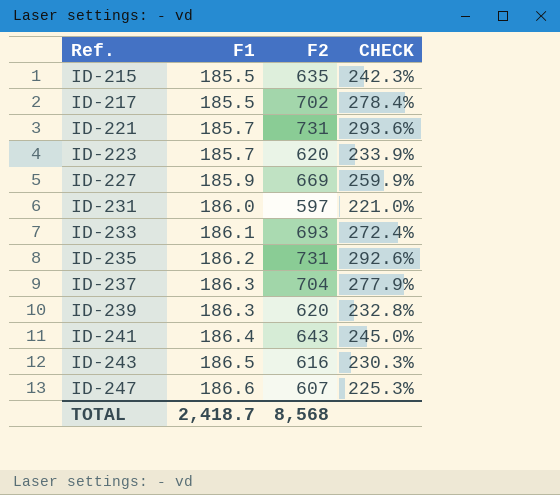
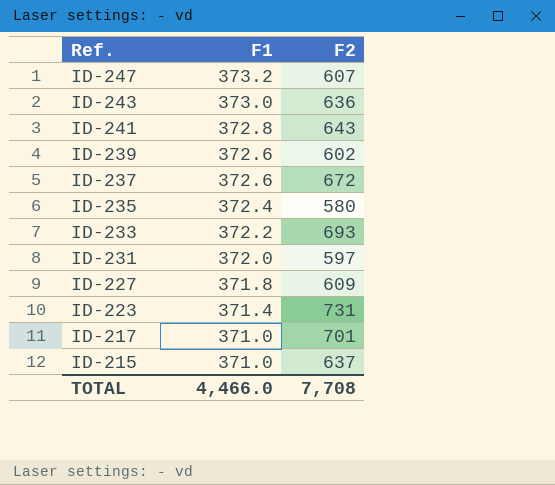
row order: Ref. ascending -> Ref. descending
column CHECK | formula: ([F2] - [F1]) / [F1] -> none
row ID-221: 185.7 | 731 | 293.6% -> none
ID-247 | F1: 186.6 -> 373.2
ID-243 | F1: 186.5 -> 373.0
ID-243 | F2: 616 -> 636
ID-241 | F1: 186.4 -> 372.8
ID-239 | F1: 186.3 -> 372.6
ID-239 | F2: 620 -> 602
ID-237 | F1: 186.3 -> 372.6
ID-237 | F2: 704 -> 672
ID-235 | F1: 186.2 -> 372.4
ID-235 | F2: 731 -> 580
ID-233 | F1: 186.1 -> 372.2
ID-231 | F1: 186.0 -> 372.0
ID-227 | F1: 185.9 -> 371.8
ID-227 | F2: 669 -> 609
ID-223 | F1: 185.7 -> 371.4
ID-223 | F2: 620 -> 731
ID-217 | F1: 185.5 -> 371.0
ID-217 | F2: 702 -> 701
ID-215 | F1: 185.5 -> 371.0
ID-215 | F2: 635 -> 637
TOTAL | F1: 2,418.7 -> 4,466.0
TOTAL | F2: 8,568 -> 7,708

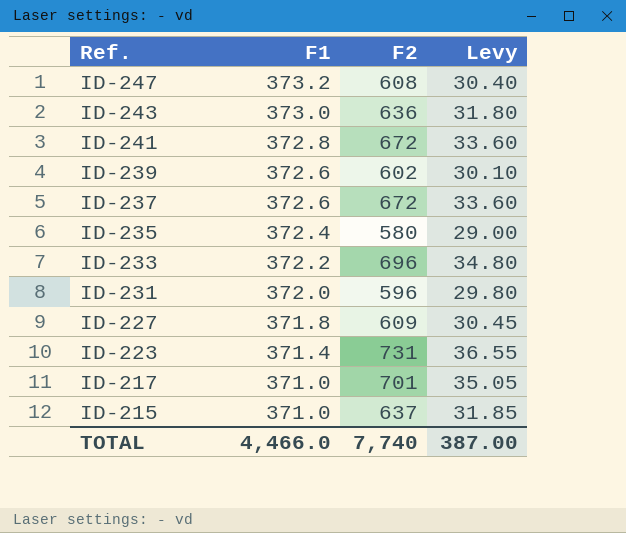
column Levy | formula: none -> [F2] * 0.05
ID-247 | F2: 607 -> 608
ID-241 | F2: 643 -> 672
ID-233 | F2: 693 -> 696
ID-231 | F2: 597 -> 596
TOTAL | F2: 7,708 -> 7,740

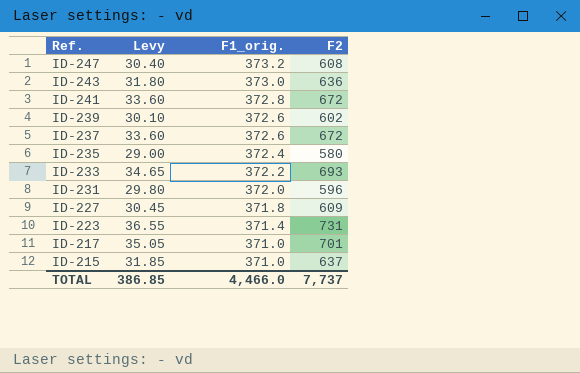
column Levy | position: 4 -> 2
column name: F1 -> F1_orig.
ID-233 | Levy: 34.80 -> 34.65
ID-233 | F2: 696 -> 693
TOTAL | Levy: 387.00 -> 386.85
TOTAL | F2: 7,740 -> 7,737

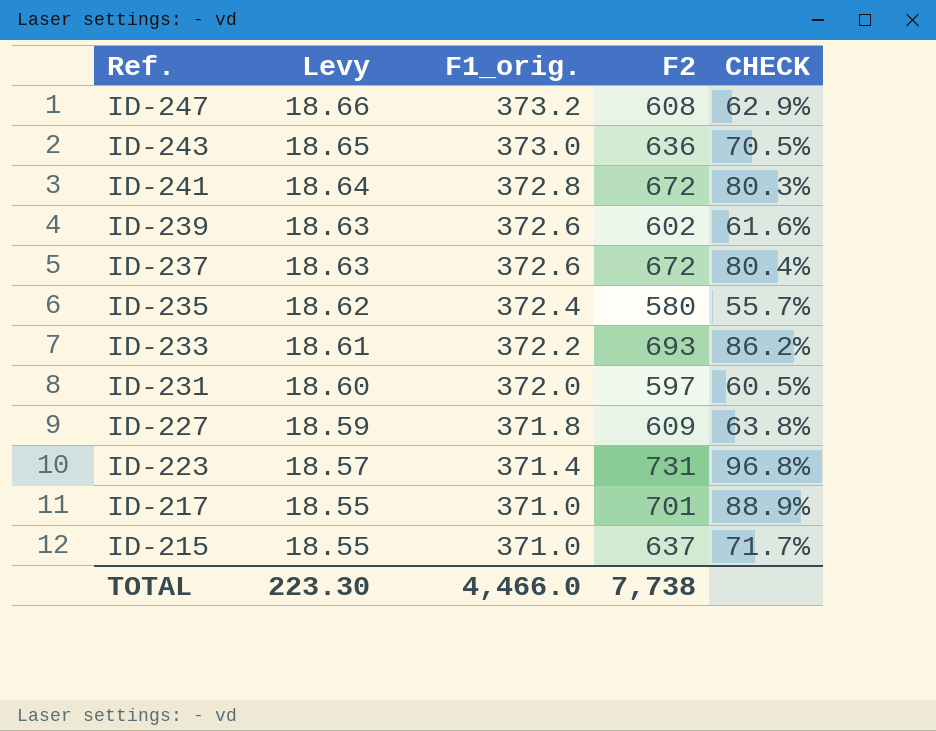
column Levy | formula: [F2] * 0.05 -> [F1_orig.] * 0.05
column CHECK | formula: none -> ([F2] - [F1_orig.]) / [F1_orig.]
ID-231 | F2: 596 -> 597
TOTAL | Levy: 386.85 -> 223.30
TOTAL | F2: 7,737 -> 7,738

